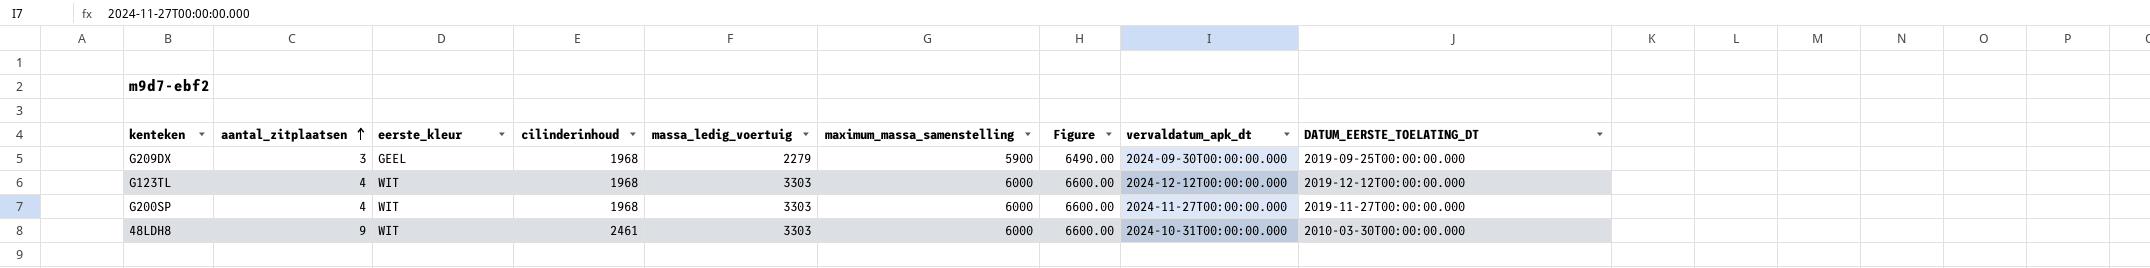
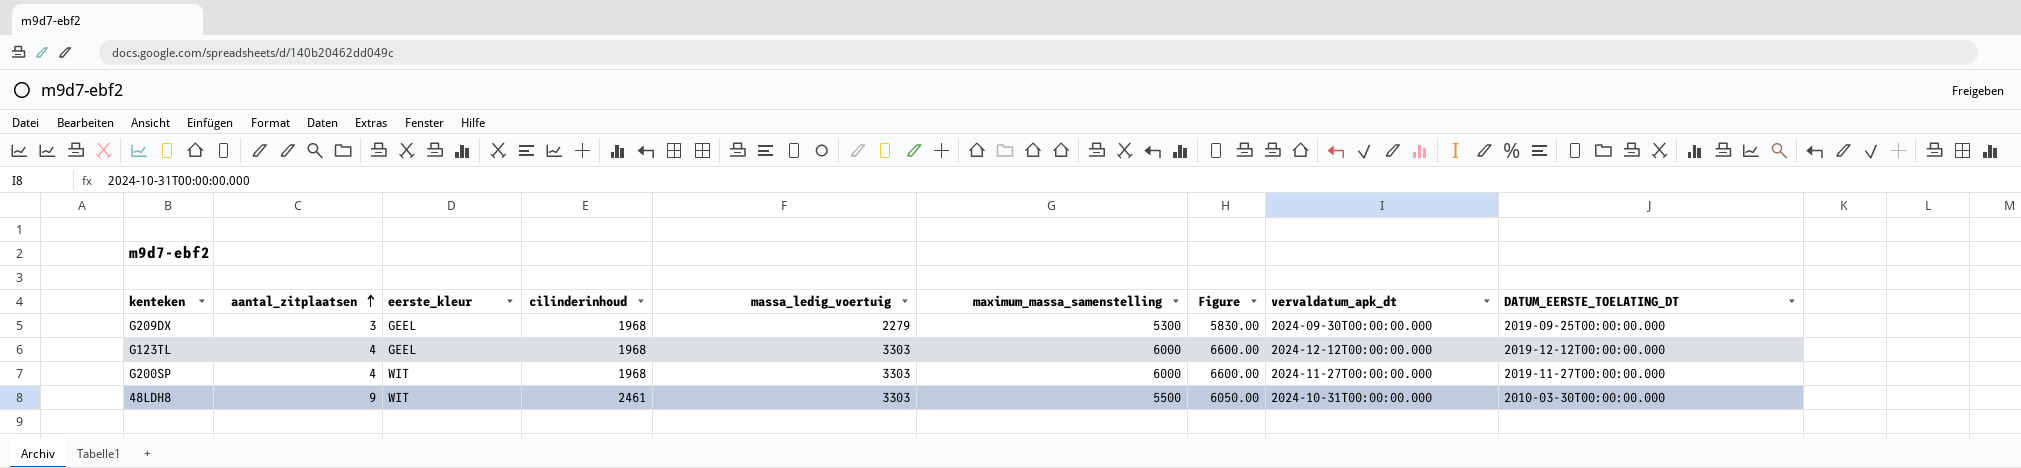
G209DX | maximum_massa_samenstelling: 5900 -> 5300
G209DX | Figure: 6490.00 -> 5830.00
G123TL | eerste_kleur: WIT -> GEEL
48LDH8 | maximum_massa_samenstelling: 6000 -> 5500
48LDH8 | Figure: 6600.00 -> 6050.00

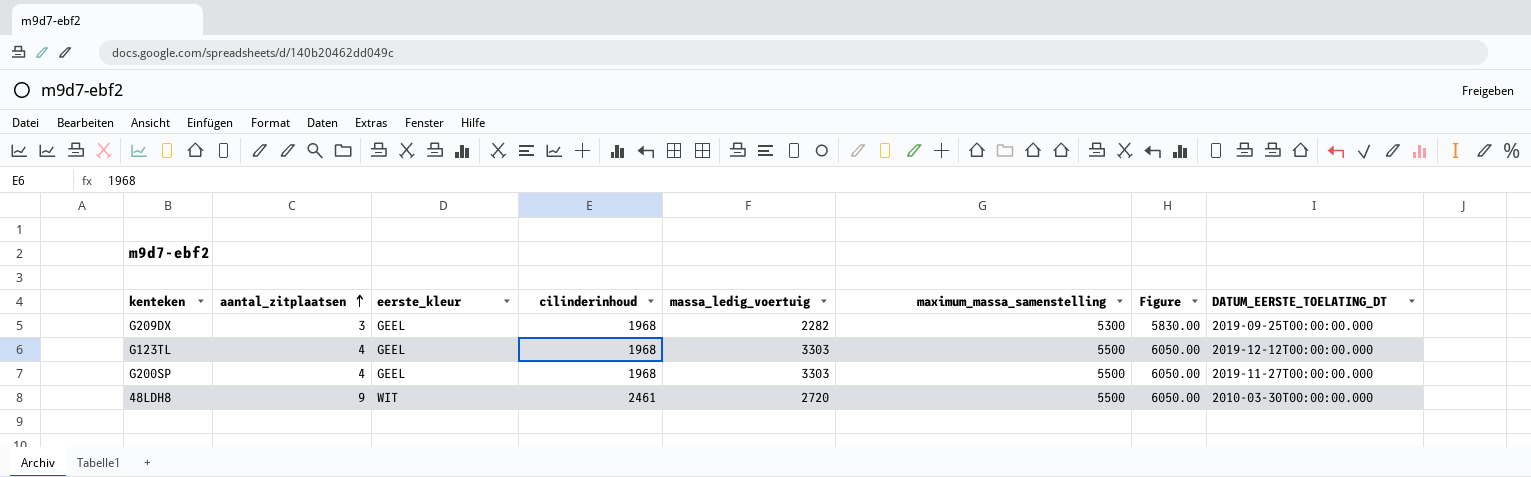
column vervaldatum_apk_dt | position: 8 -> none
G209DX | massa_ledig_voertuig: 2279 -> 2282
G123TL | maximum_massa_samenstelling: 6000 -> 5500
G123TL | Figure: 6600.00 -> 6050.00
G200SP | eerste_kleur: WIT -> GEEL
G200SP | maximum_massa_samenstelling: 6000 -> 5500
G200SP | Figure: 6600.00 -> 6050.00
48LDH8 | massa_ledig_voertuig: 3303 -> 2720

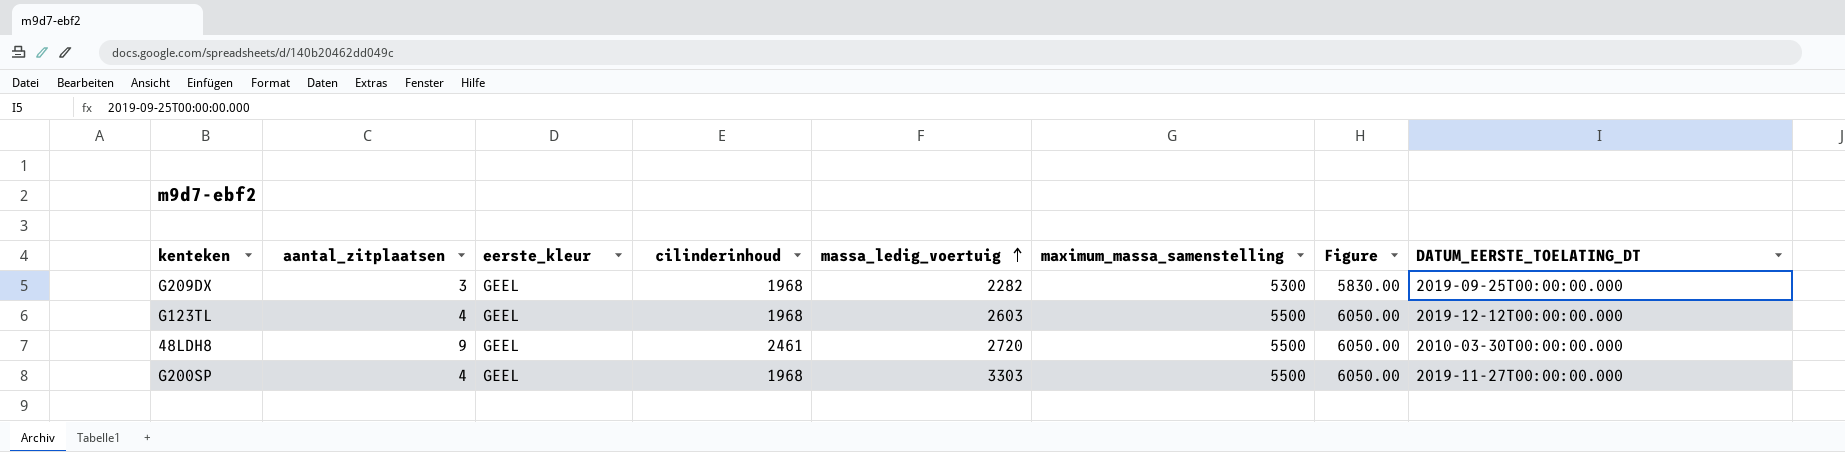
row order: aantal_zitplaatsen ascending -> massa_ledig_voertuig ascending
G123TL | massa_ledig_voertuig: 3303 -> 2603
48LDH8 | eerste_kleur: WIT -> GEEL

